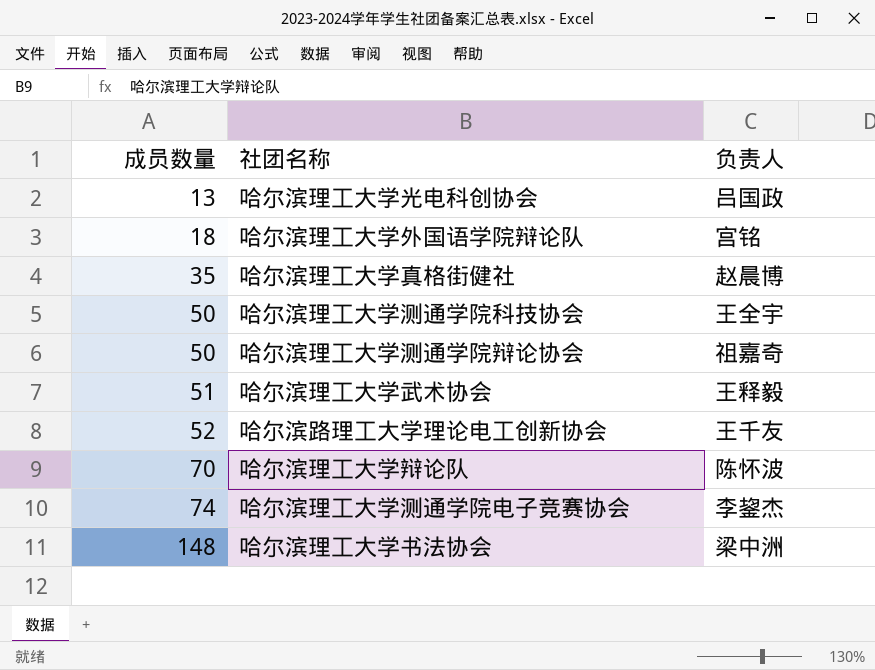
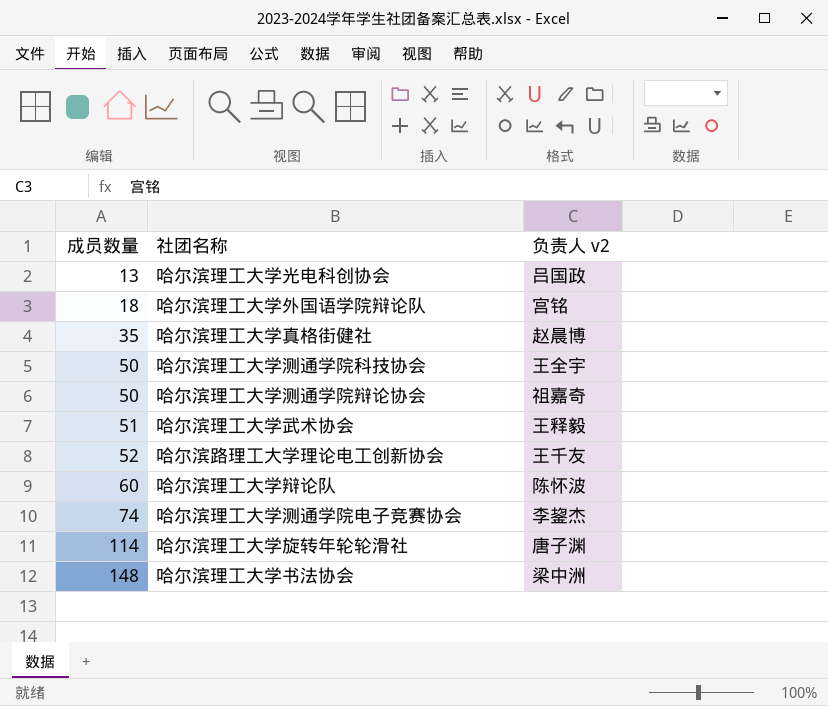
column name: 负责人 -> 负责人 v2
哈尔滨理工大学辩论队 | 成员数量: 70 -> 60
row 哈尔滨理工大学旋转年轮轮滑社: none -> 114 | 唐子渊

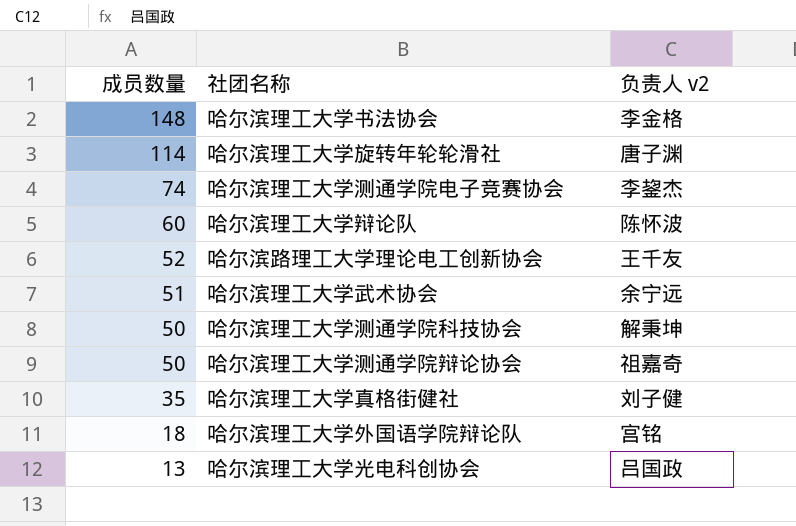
row order: 成员数量 ascending -> 成员数量 descending
哈尔滨理工大学书法协会 | 负责人 v2: 梁中洲 -> 李金格
哈尔滨理工大学武术协会 | 负责人 v2: 王释毅 -> 余宁远
哈尔滨理工大学测通学院科技协会 | 负责人 v2: 王全宇 -> 解秉坤
哈尔滨理工大学真格街健社 | 负责人 v2: 赵晨博 -> 刘子健

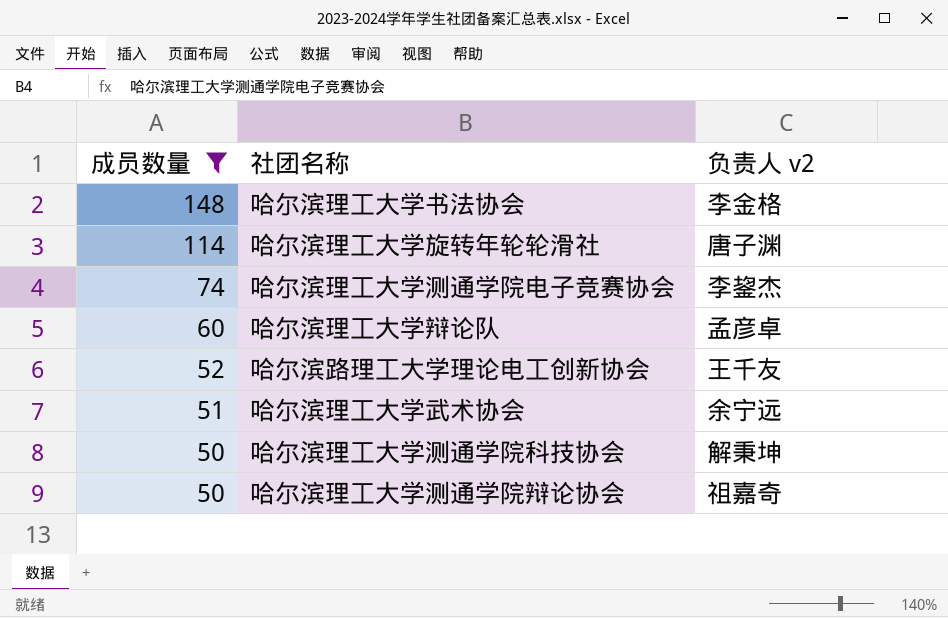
filter: none -> 成员数量 >= 50
哈尔滨理工大学辩论队 | 负责人 v2: 陈怀波 -> 孟彦卓

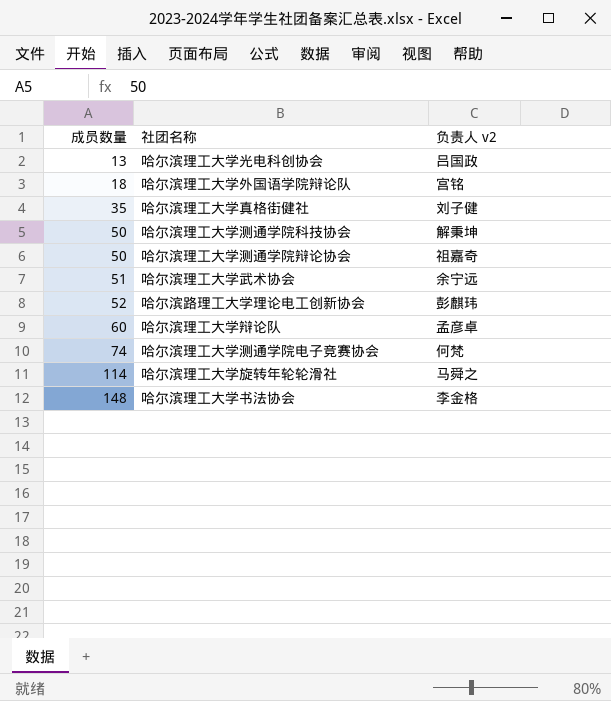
filter: 成员数量 >= 50 -> none
row order: 成员数量 descending -> 成员数量 ascending
哈尔滨路理工大学理论电工创新协会 | 负责人 v2: 王千友 -> 彭麒玮
哈尔滨理工大学测通学院电子竞赛协会 | 负责人 v2: 李鋆杰 -> 何梵
哈尔滨理工大学旋转年轮轮滑社 | 负责人 v2: 唐子渊 -> 马舜之

